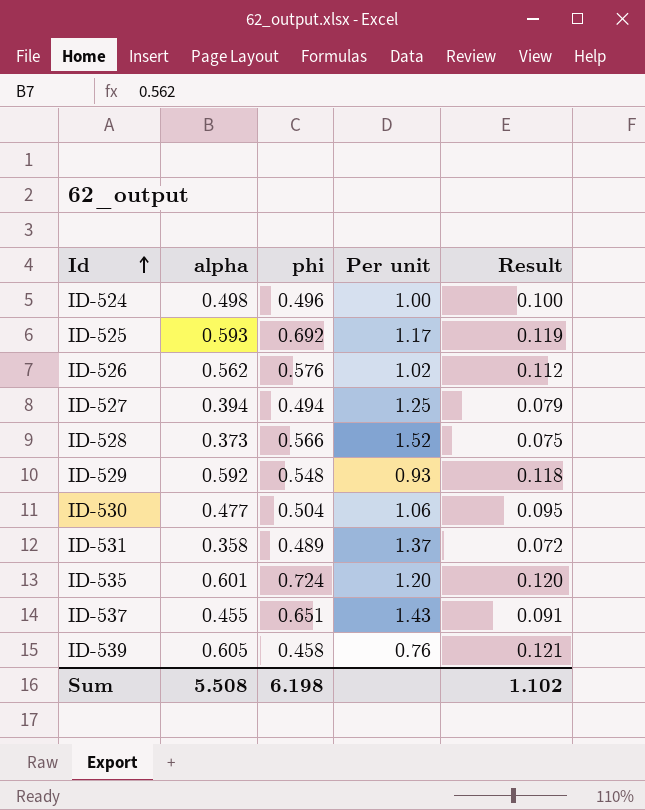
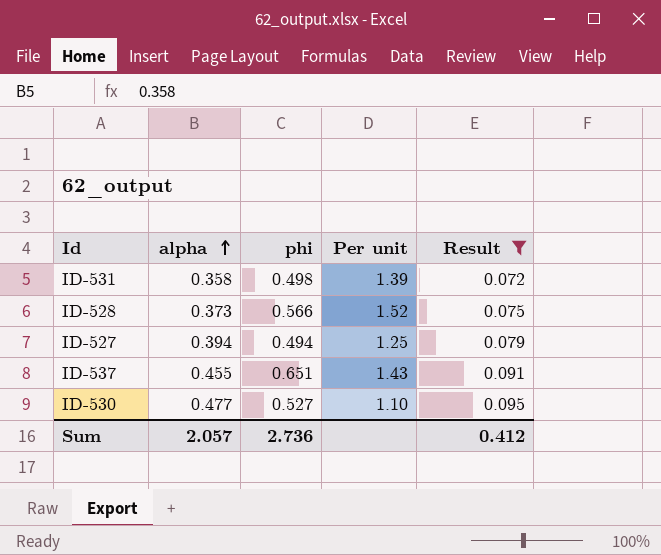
filter: none -> Result <= 0.095
row order: Id ascending -> alpha ascending
ID-531 | phi: 0.489 -> 0.498
ID-531 | Per unit: 1.37 -> 1.39
ID-530 | phi: 0.504 -> 0.527
ID-530 | Per unit: 1.06 -> 1.10
Sum | alpha: 5.508 -> 2.057
Sum | phi: 6.198 -> 2.736
Sum | Result: 1.102 -> 0.412

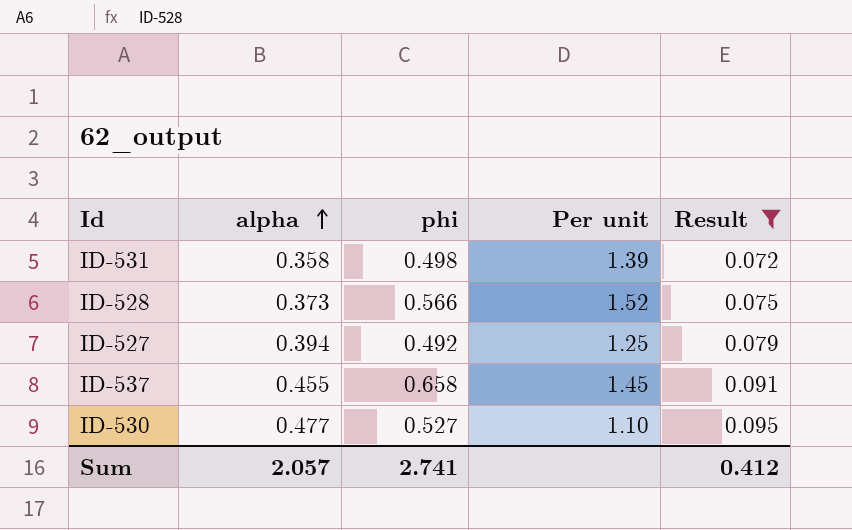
ID-527 | phi: 0.494 -> 0.492
ID-537 | phi: 0.651 -> 0.658
ID-537 | Per unit: 1.43 -> 1.45
Sum | phi: 2.736 -> 2.741

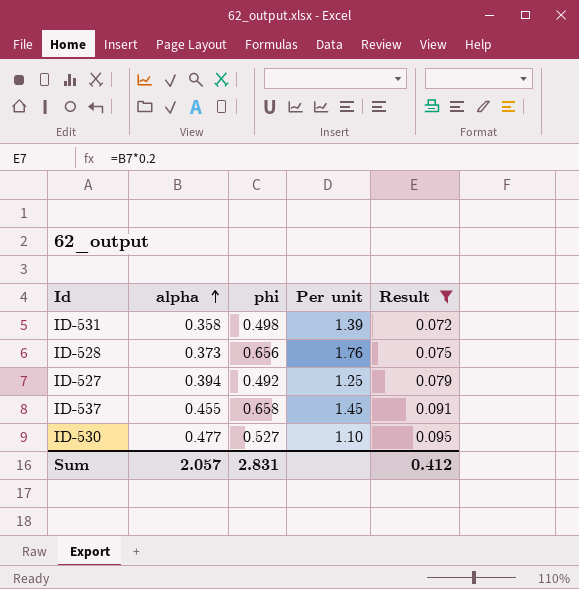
ID-528 | phi: 0.566 -> 0.656
ID-528 | Per unit: 1.52 -> 1.76
Sum | phi: 2.741 -> 2.831

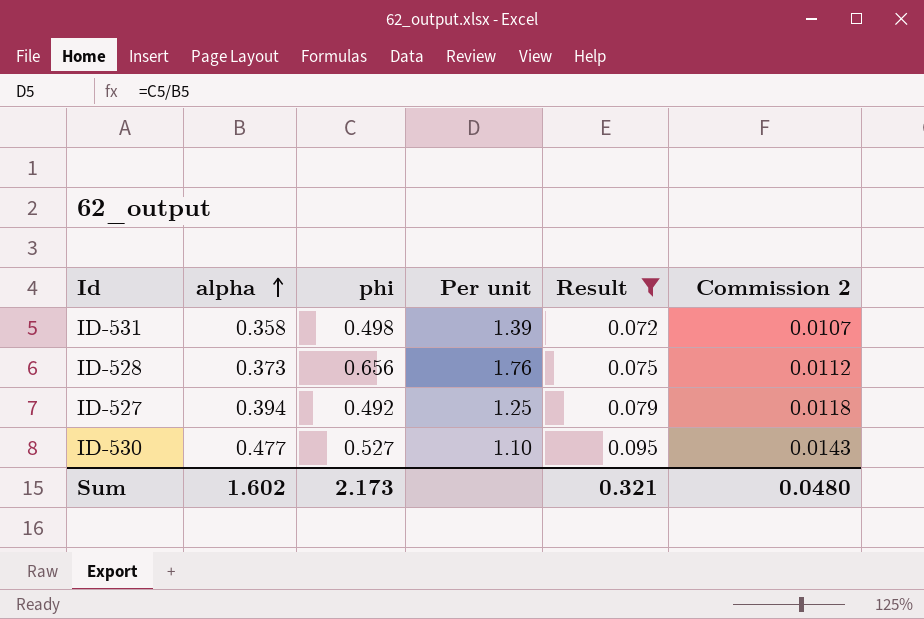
column Commission 2 | formula: none -> [alpha] * 0.03
row ID-537: 0.455 | 0.658 | 1.45 | 0.091 -> none
Sum | alpha: 2.057 -> 1.602
Sum | phi: 2.831 -> 2.173
Sum | Result: 0.412 -> 0.321

